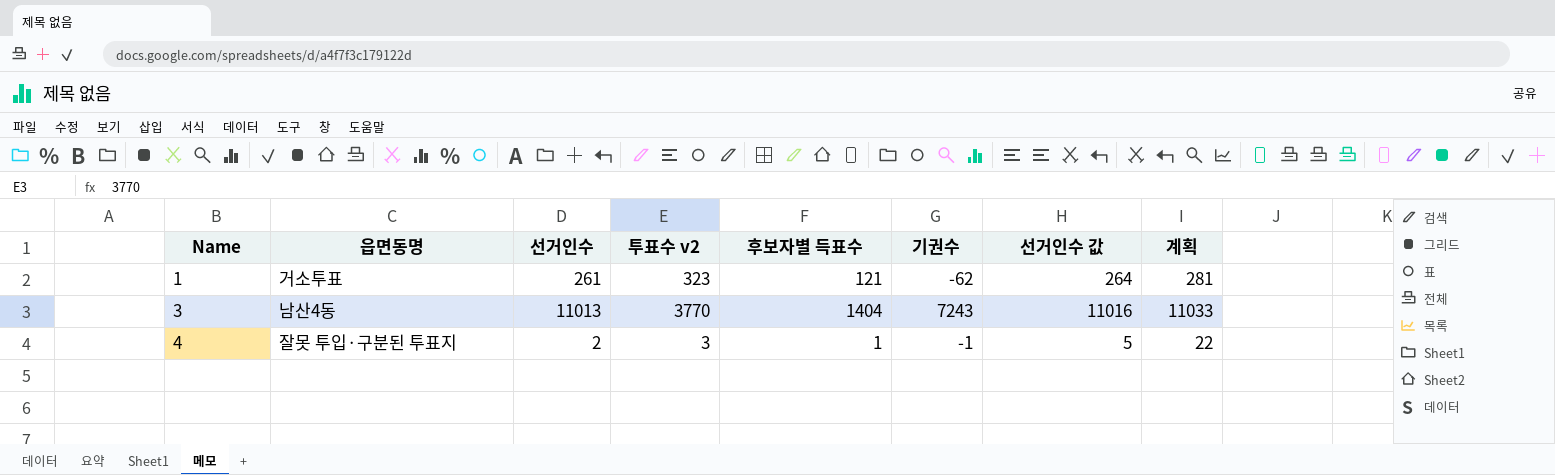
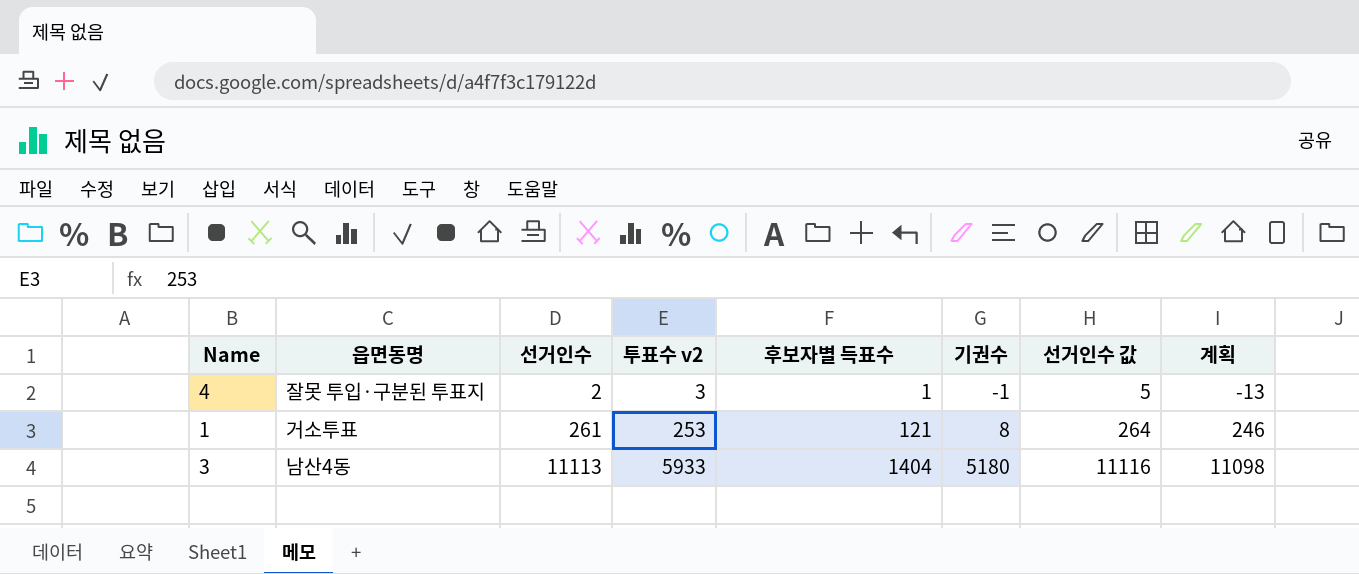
row order: Name ascending -> 선거인수 ascending
column 계획 | formula: [선거인수] + 20 -> [선거인수] - 15
1 | 투표수 v2: 323 -> 253
1 | 기권수: -62 -> 8
3 | 선거인수: 11013 -> 11113
3 | 투표수 v2: 3770 -> 5933
3 | 기권수: 7243 -> 5180
3 | 선거인수 값: 11016 -> 11116

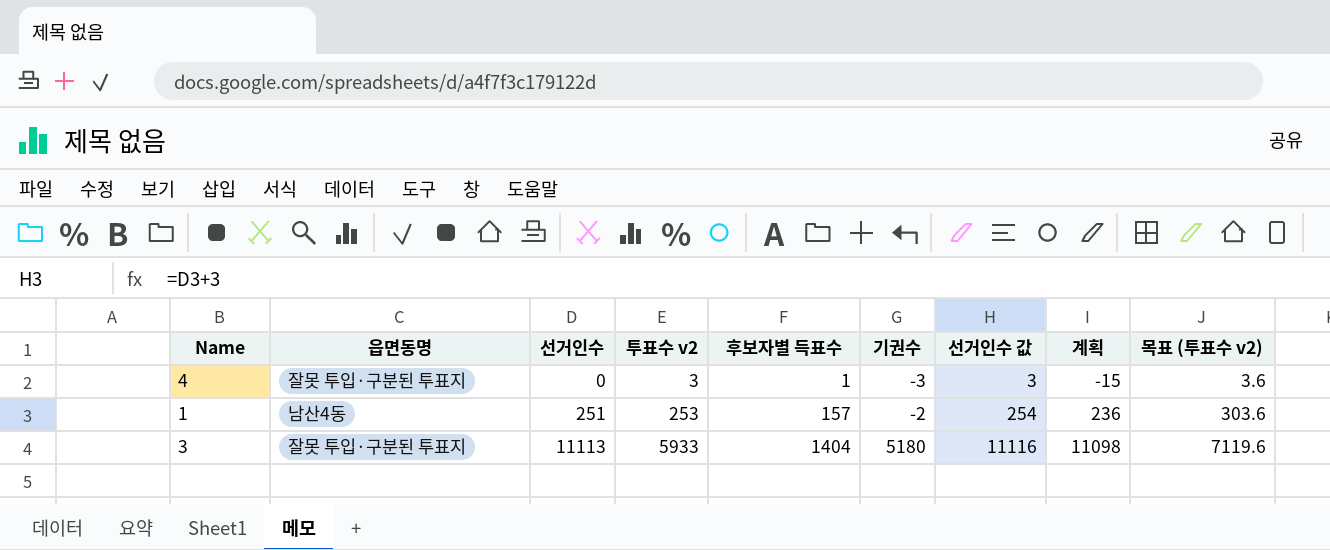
column 목표 (투표수 v2) | formula: none -> [투표수 v2] * 1.2
4 | 선거인수: 2 -> 0
4 | 기권수: -1 -> -3
4 | 선거인수 값: 5 -> 3
4 | 계획: -13 -> -15
1 | 읍면동명: 거소투표 -> 남산4동
1 | 선거인수: 261 -> 251
1 | 후보자별 득표수: 121 -> 157
1 | 기권수: 8 -> -2
1 | 선거인수 값: 264 -> 254
1 | 계획: 246 -> 236
3 | 읍면동명: 남산4동 -> 잘못 투입·구분된 투표지

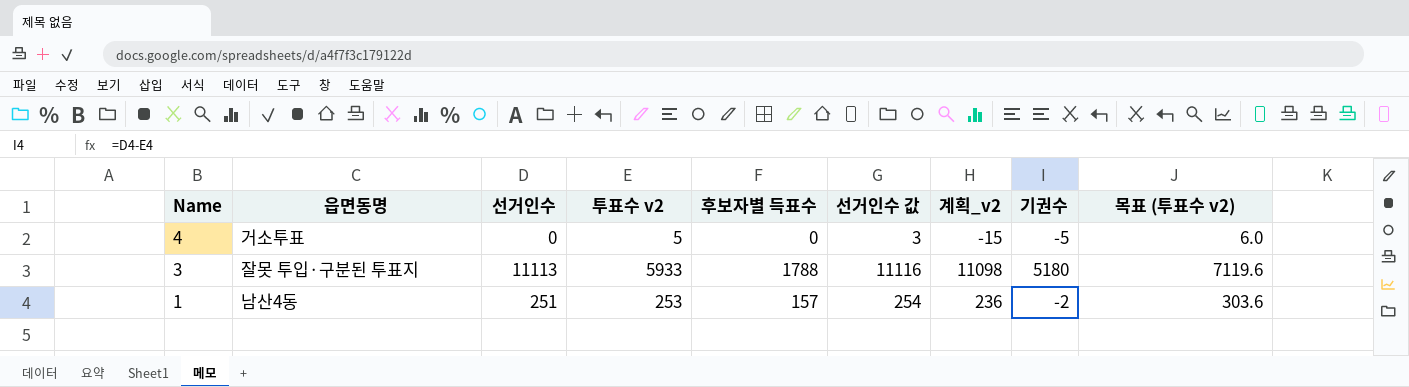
row order: 선거인수 ascending -> Name descending
column name: 계획 -> 계획_v2
column 기권수 | position: 6 -> 8
4 | 읍면동명: 잘못 투입·구분된 투표지 -> 거소투표
4 | 투표수 v2: 3 -> 5
4 | 후보자별 득표수: 1 -> 0
4 | 기권수: -3 -> -5
4 | 목표 (투표수 v2): 3.6 -> 6.0
3 | 후보자별 득표수: 1404 -> 1788

